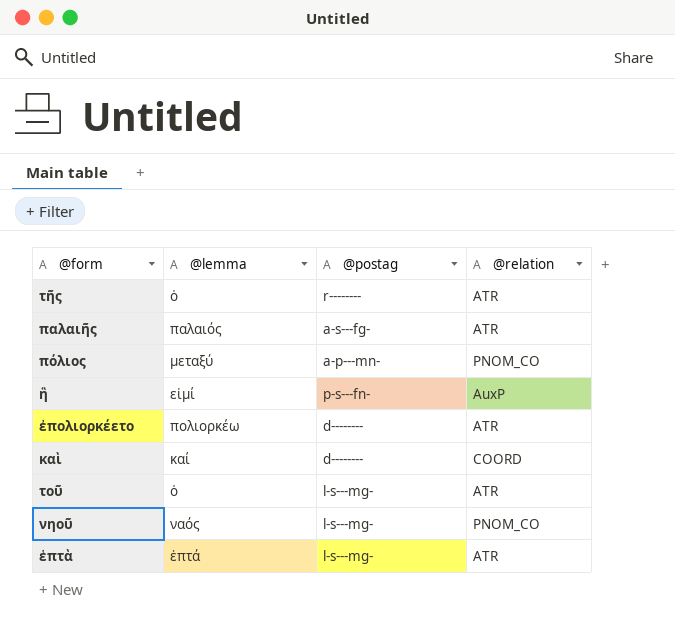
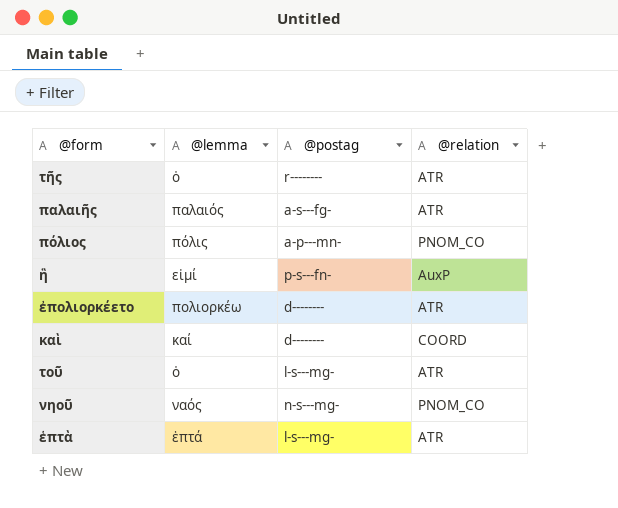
πόλιος | @lemma: μεταξύ -> πόλις
νηοῦ | @postag: l-s---mg- -> n-s---mg-

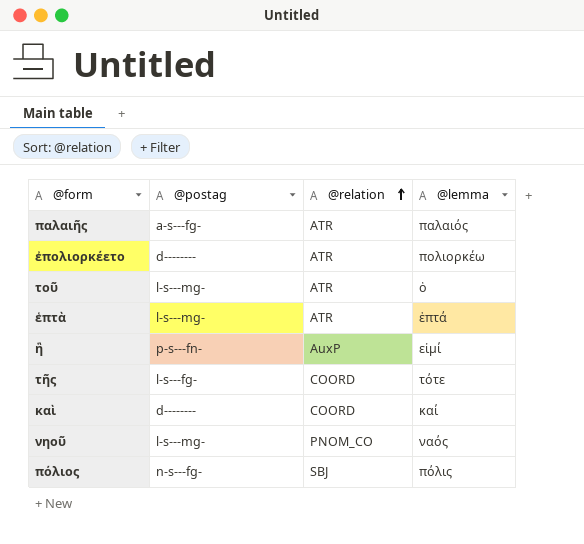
row order: none -> @relation ascending
column @lemma | position: 2 -> 4
τῆς | @postag: r-------- -> l-s---fg-
τῆς | @relation: ATR -> COORD
τῆς | @lemma: ὁ -> τότε
νηοῦ | @postag: n-s---mg- -> l-s---mg-
πόλιος | @postag: a-p---mn- -> n-s---fg-
πόλιος | @relation: PNOM_CO -> SBJ

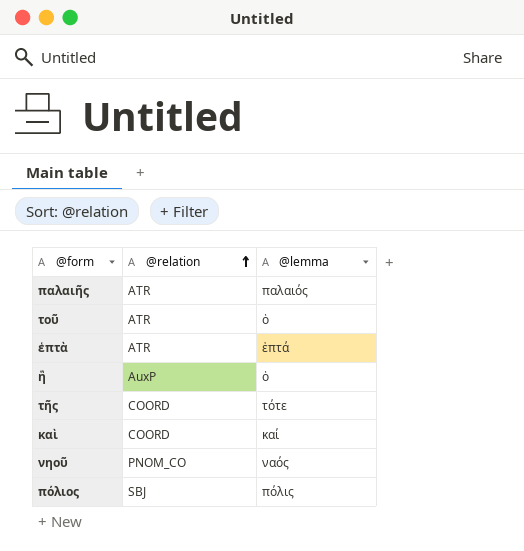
column @postag | position: 2 -> none
row ἐπολιορκέετο: d-------- | ATR | πολιορκέω -> none
ἣ | @lemma: εἰμί -> ὁ

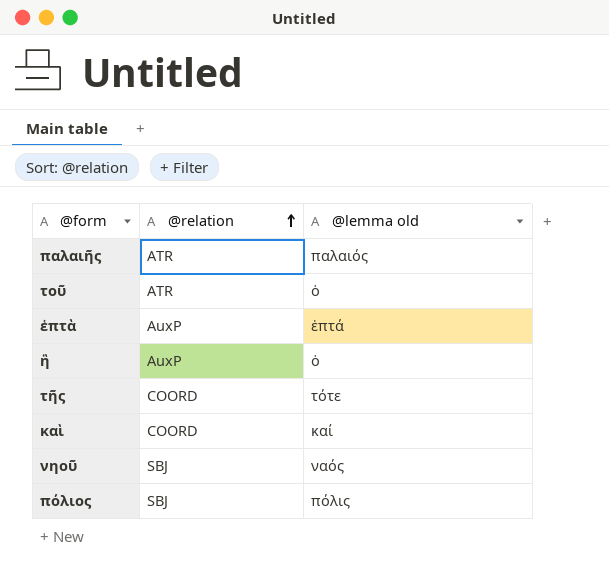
column name: @lemma -> @lemma old
ἑπτὰ | @relation: ATR -> AuxP
νηοῦ | @relation: PNOM_CO -> SBJ

